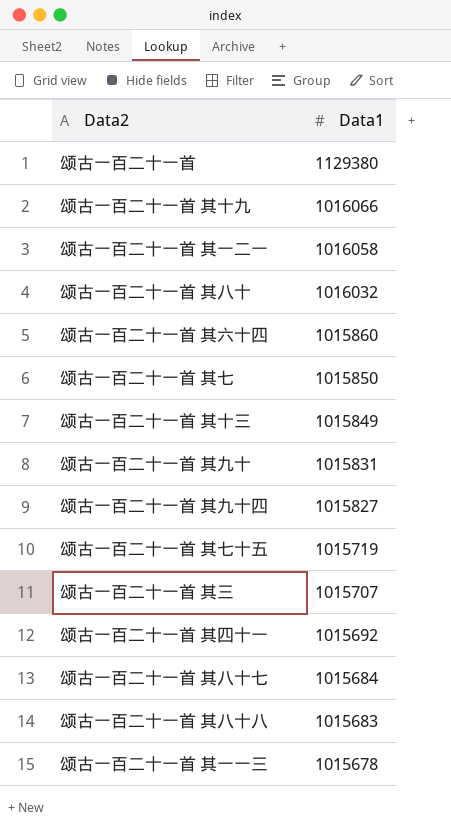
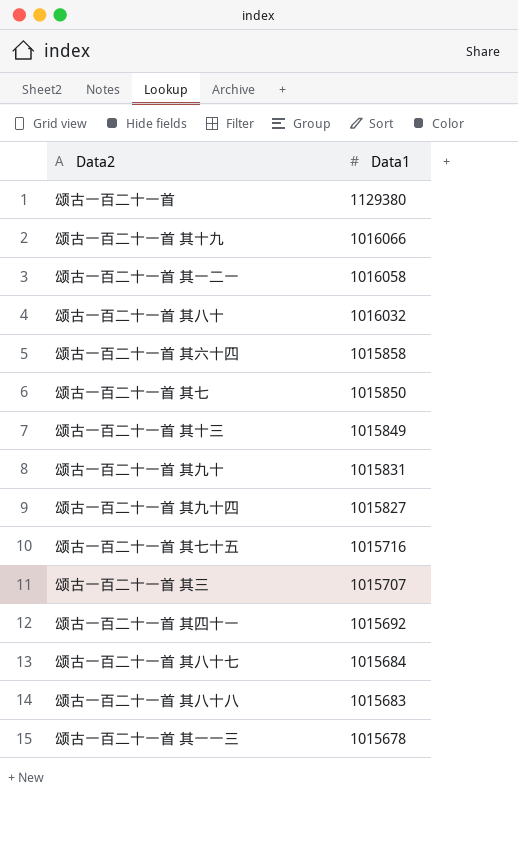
颂古一百二十一首 其六十四 | Data1: 1015860 -> 1015858
颂古一百二十一首 其七十五 | Data1: 1015719 -> 1015716

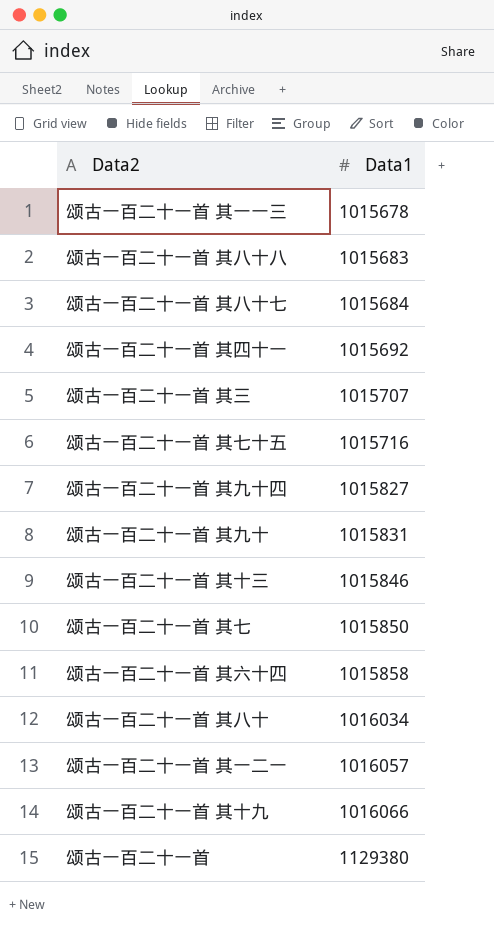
row order: Data1 descending -> Data1 ascending
颂古一百二十一首 其十三 | Data1: 1015849 -> 1015846
颂古一百二十一首 其八十 | Data1: 1016032 -> 1016034
颂古一百二十一首 其一二一 | Data1: 1016058 -> 1016057

